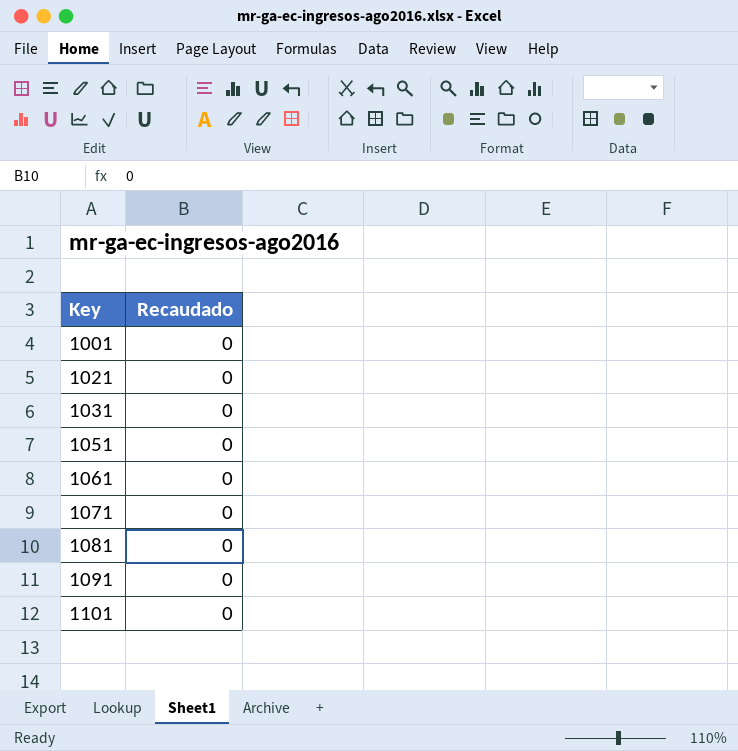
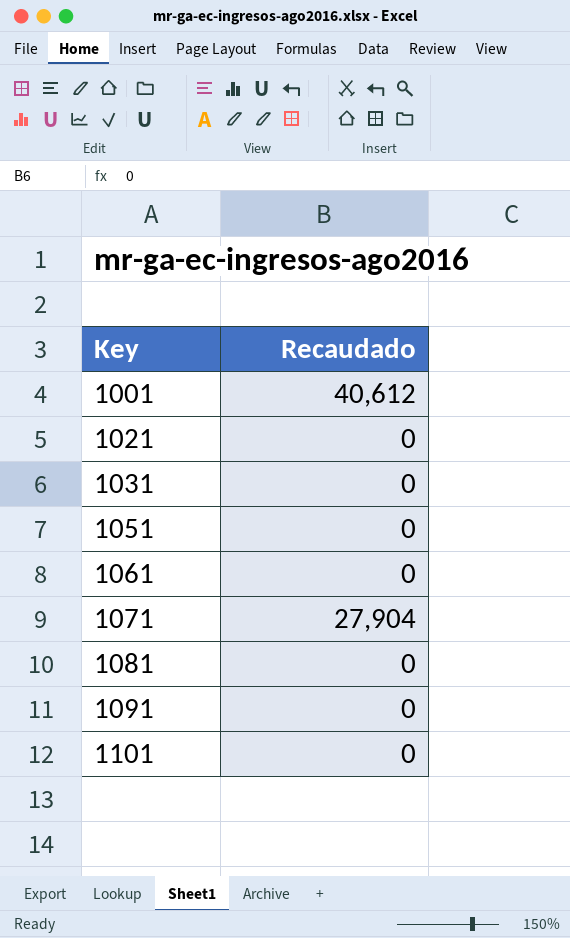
1001 | Recaudado: 0 -> 40,612
1071 | Recaudado: 0 -> 27,904

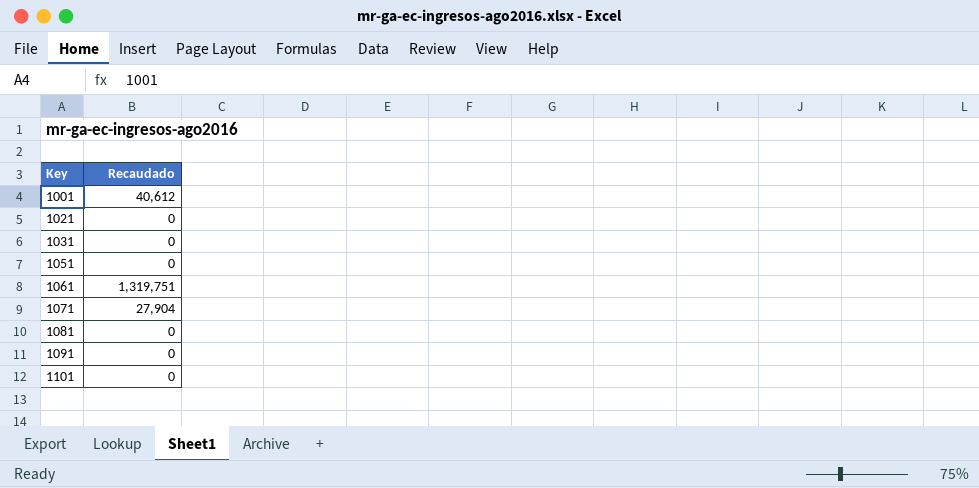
1061 | Recaudado: 0 -> 1,319,751

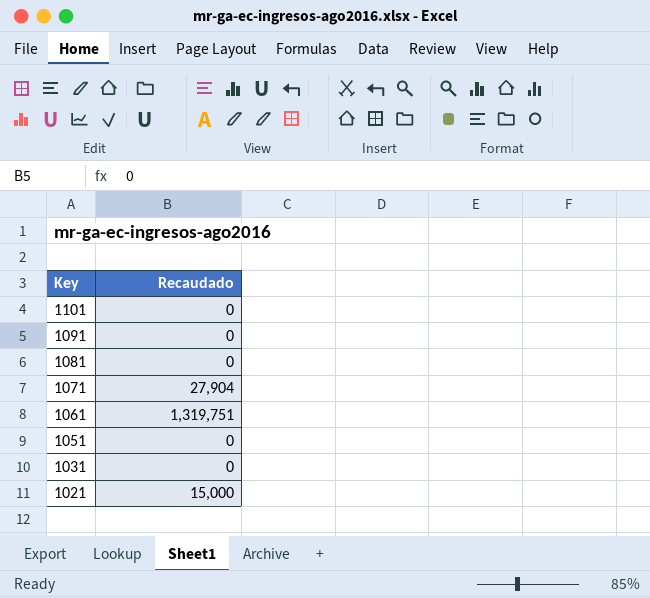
row order: Key ascending -> Key descending
row 1001: 40,612 -> none
1021 | Recaudado: 0 -> 15,000

